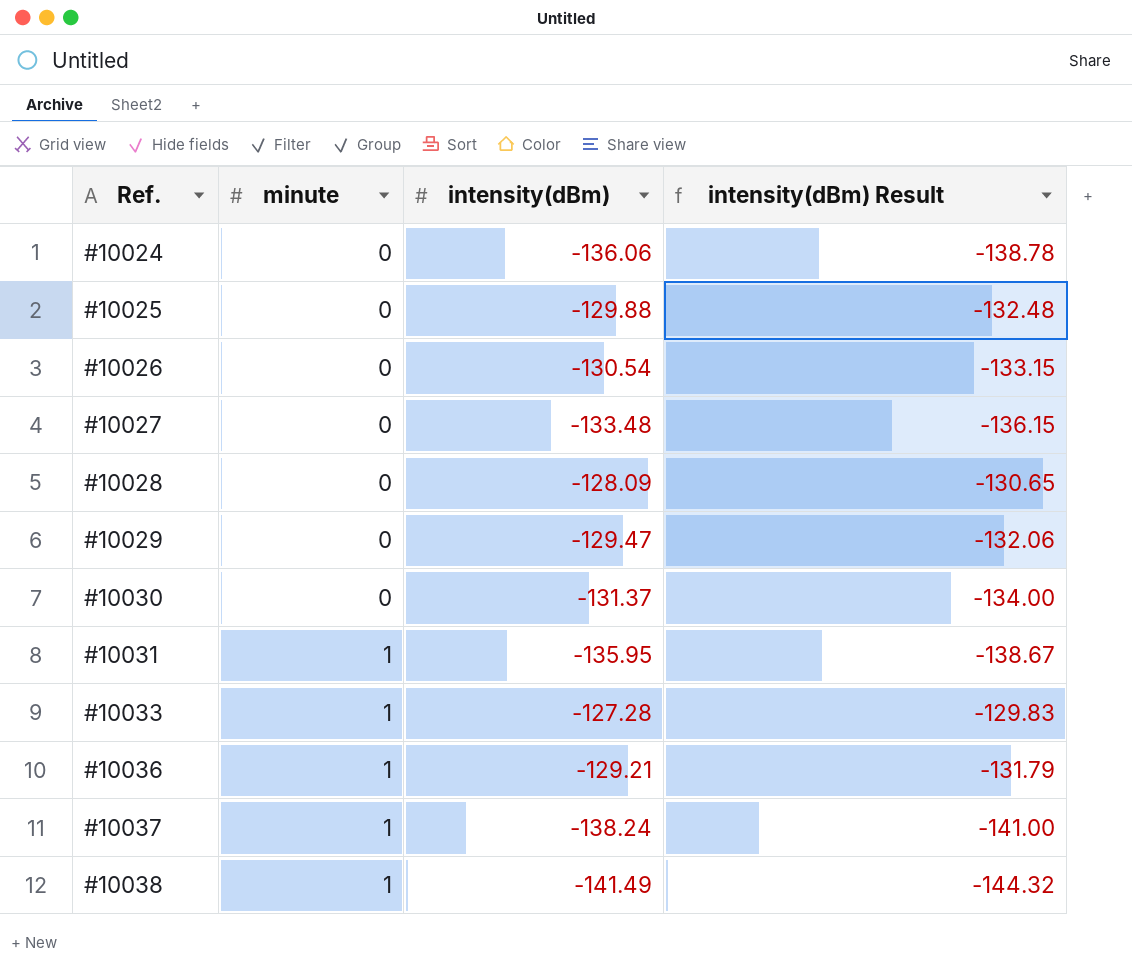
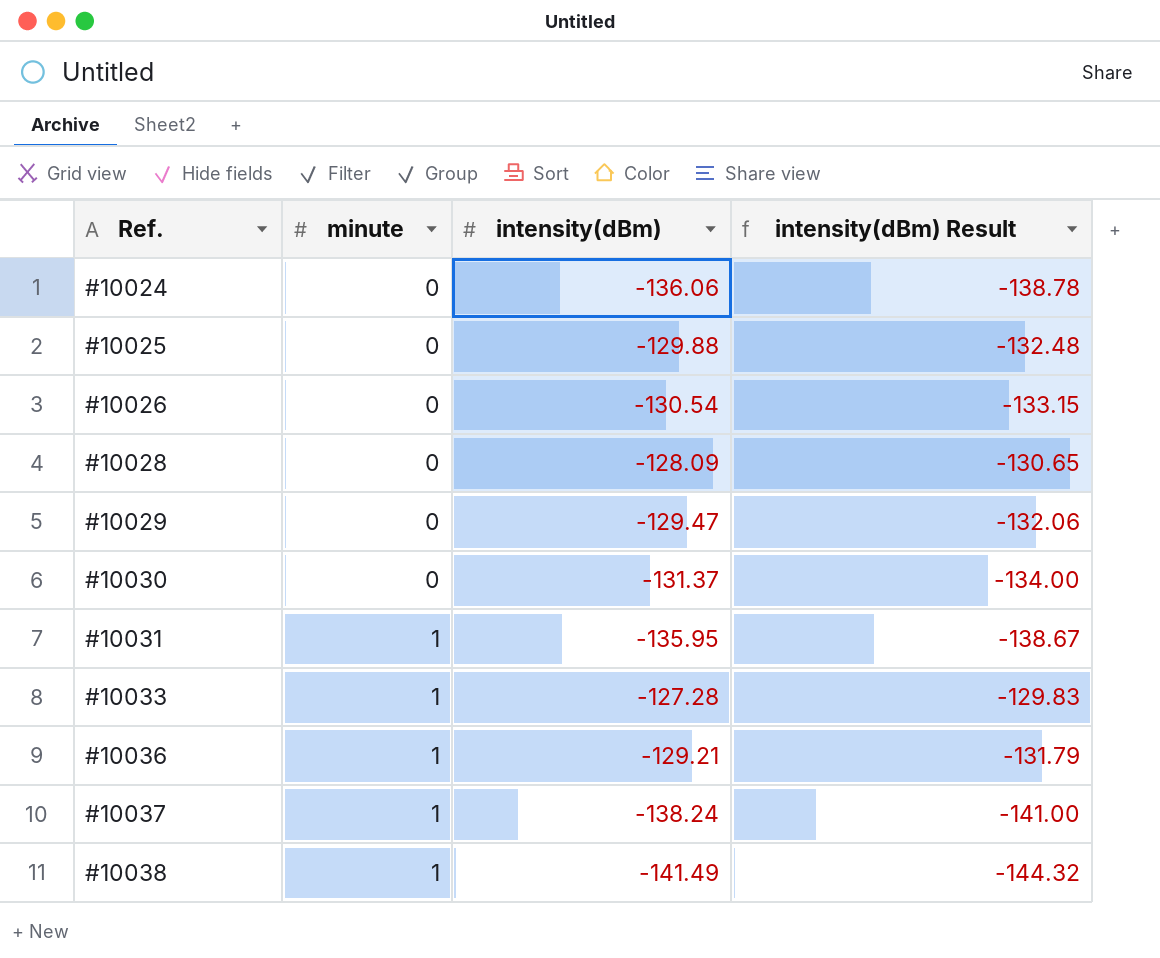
row #10027: 0 | -133.48 | -136.15 -> none

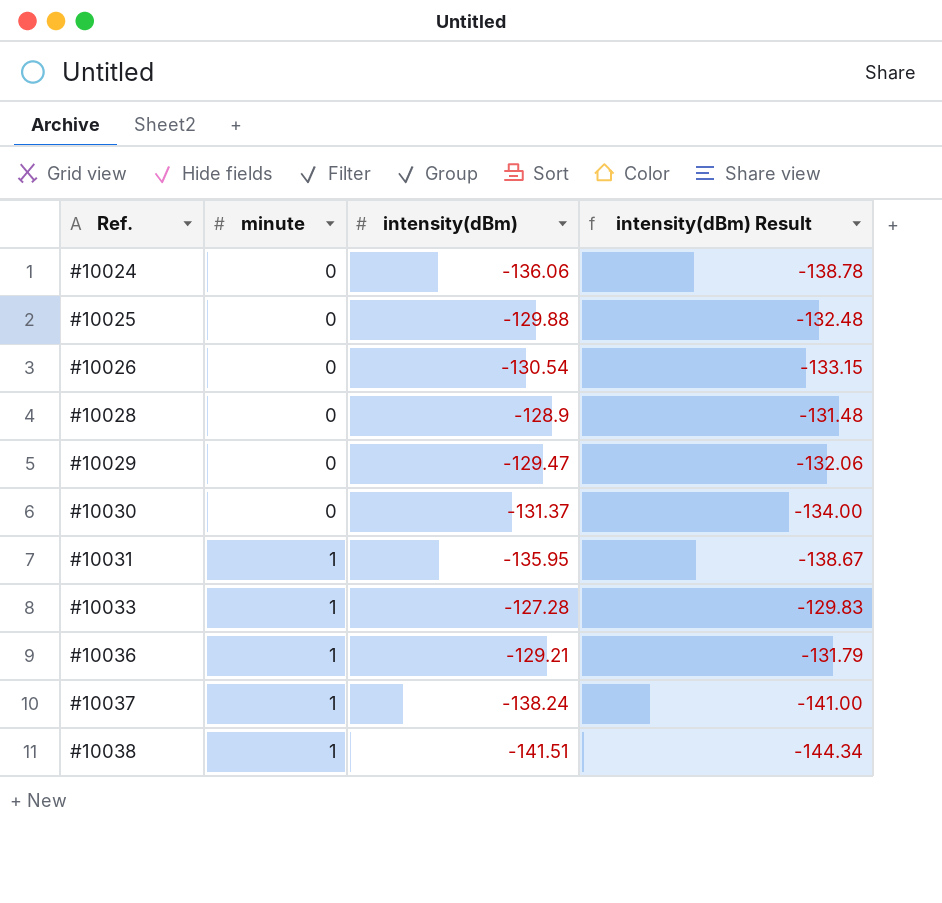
#10028 | intensity(dBm): -128.09 -> -128.9
#10028 | intensity(dBm) Result: -130.65 -> -131.48
#10038 | intensity(dBm): -141.49 -> -141.51
#10038 | intensity(dBm) Result: -144.32 -> -144.34

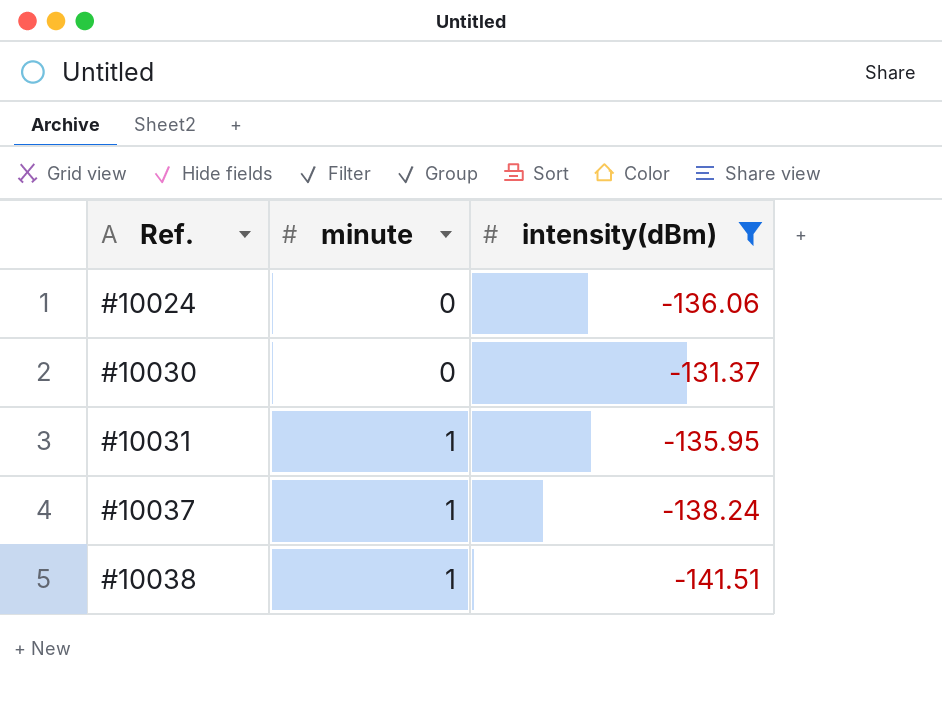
filter: none -> intensity(dBm) <= -131.37
column intensity(dBm) Result | formula: [intensity(dBm)] * 1.02 -> none

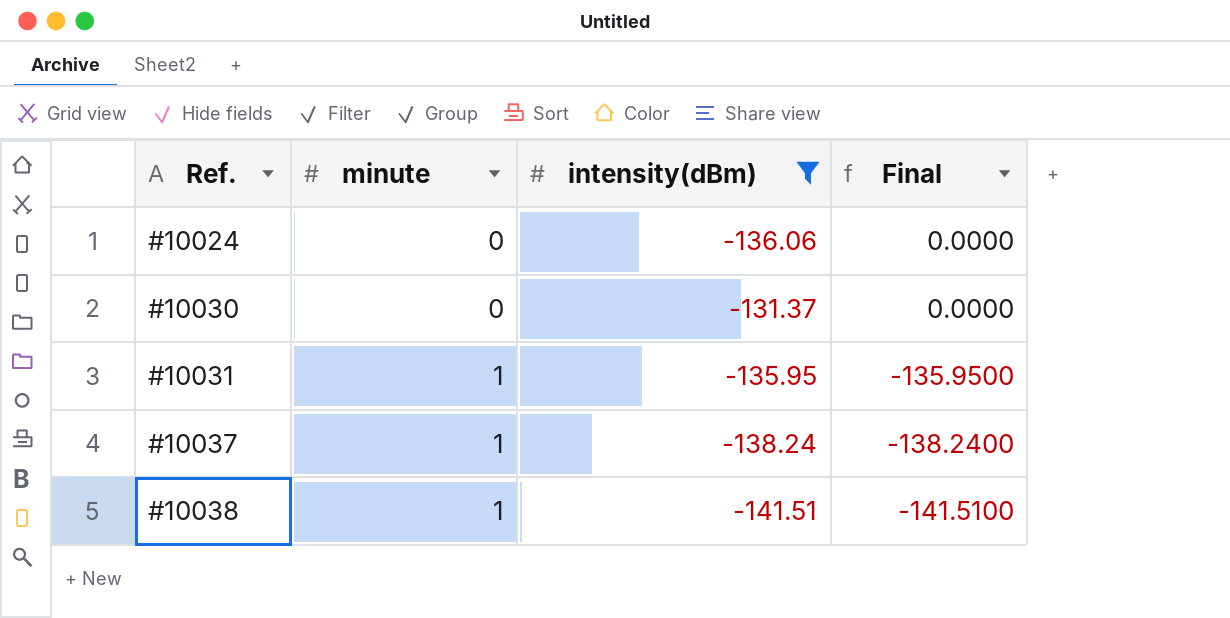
column Final | formula: none -> [minute] * [intensity(dBm)]

